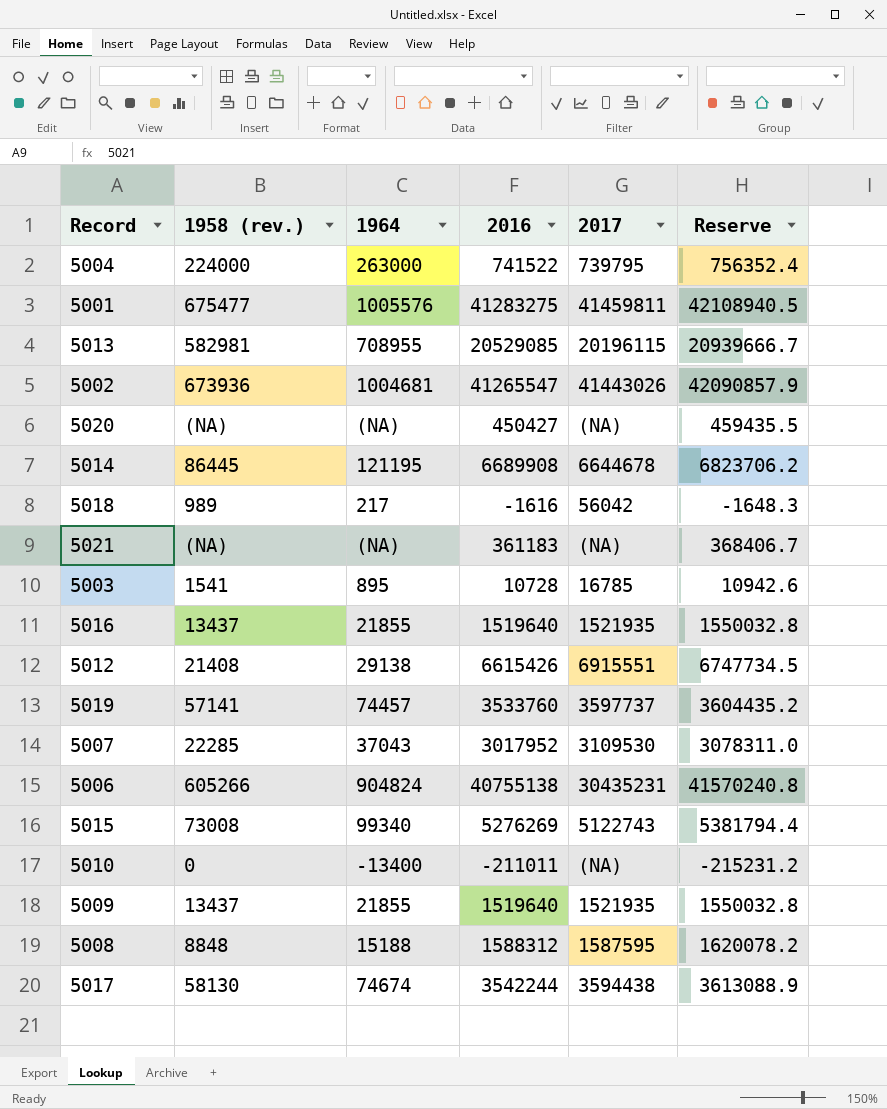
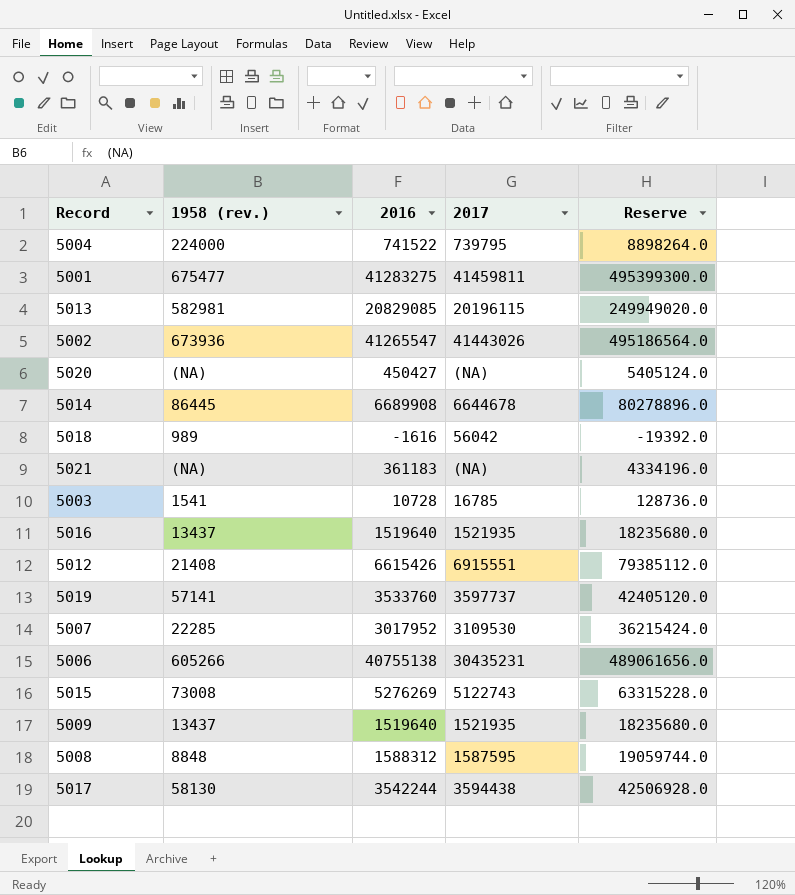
column 1964 | position: 3 -> none
column Reserve | formula: [2016] * 1.02 -> [2016] * 12
row 5010: 0 | -13400 | -211011 | (NA) | -215231.2 -> none
5013 | 2016: 20529085 -> 20829085

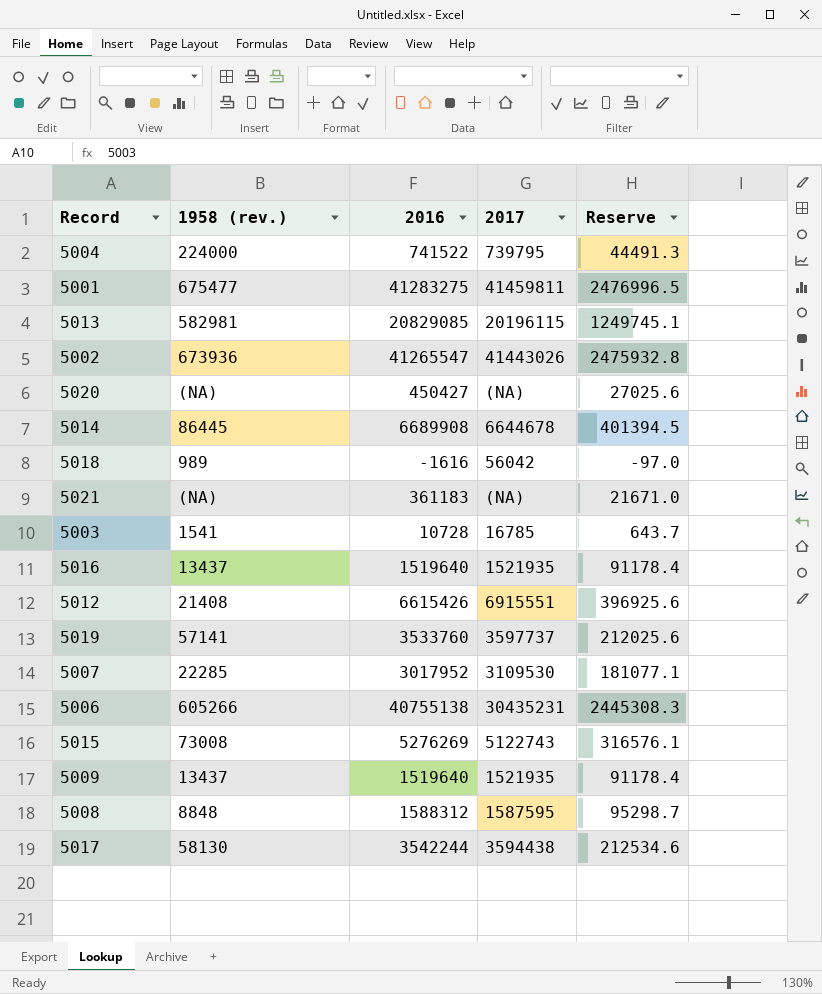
column Reserve | formula: [2016] * 12 -> [2016] * 0.06

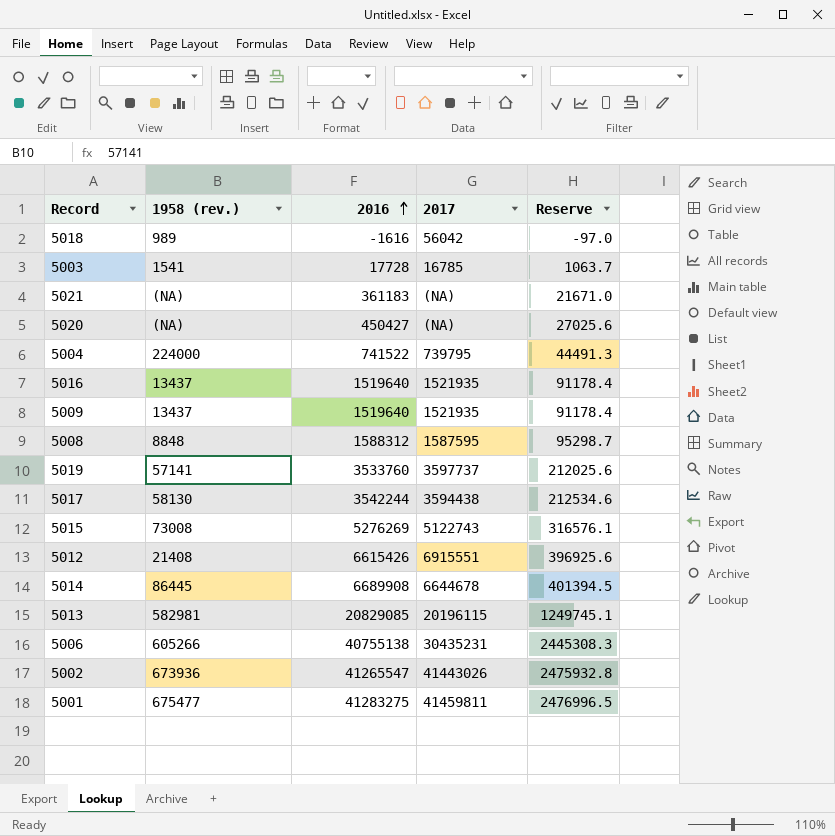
row order: none -> 2016 ascending
row 5007: 22285 | 3017952 | 3109530 | 181077.1 -> none
5003 | 2016: 10728 -> 17728
5003 | Reserve: 643.7 -> 1063.7

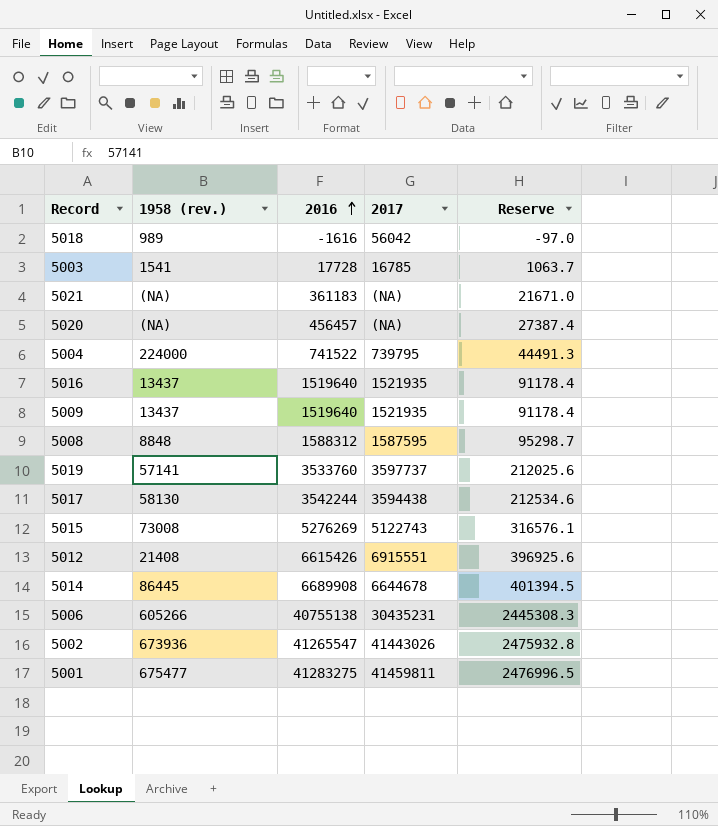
row 5013: 582981 | 20829085 | 20196115 | 1249745.1 -> none
5020 | 2016: 450427 -> 456457
5020 | Reserve: 27025.6 -> 27387.4

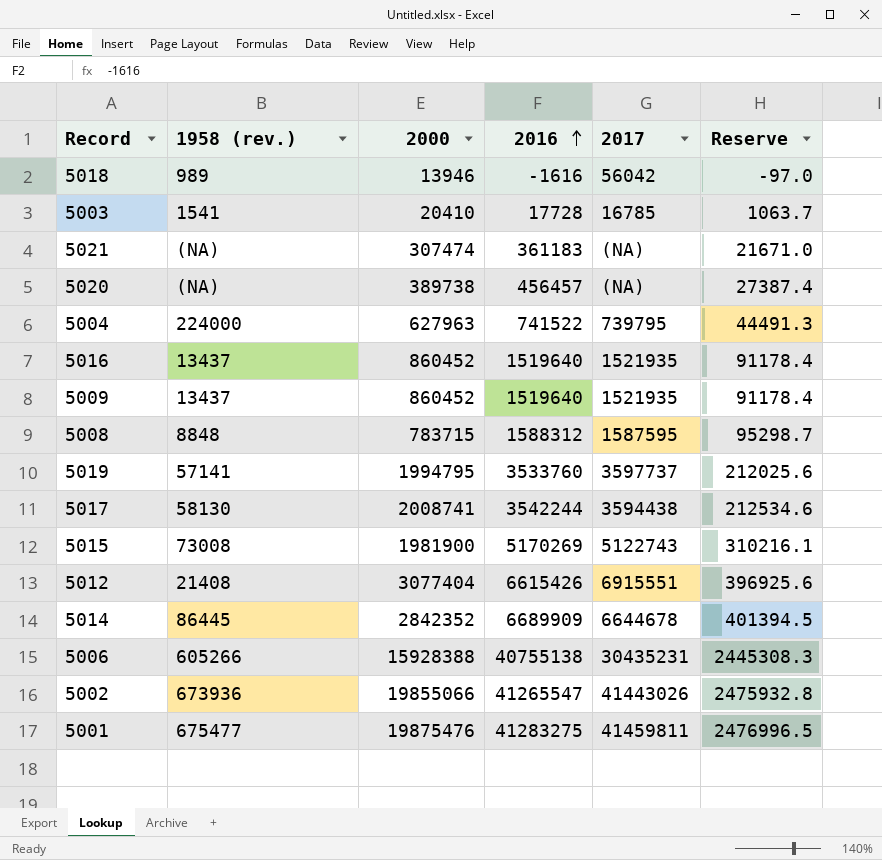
column 2000 | position: none -> 3
5015 | 2016: 5276269 -> 5170269
5015 | Reserve: 316576.1 -> 310216.1
5014 | 2016: 6689908 -> 6689909

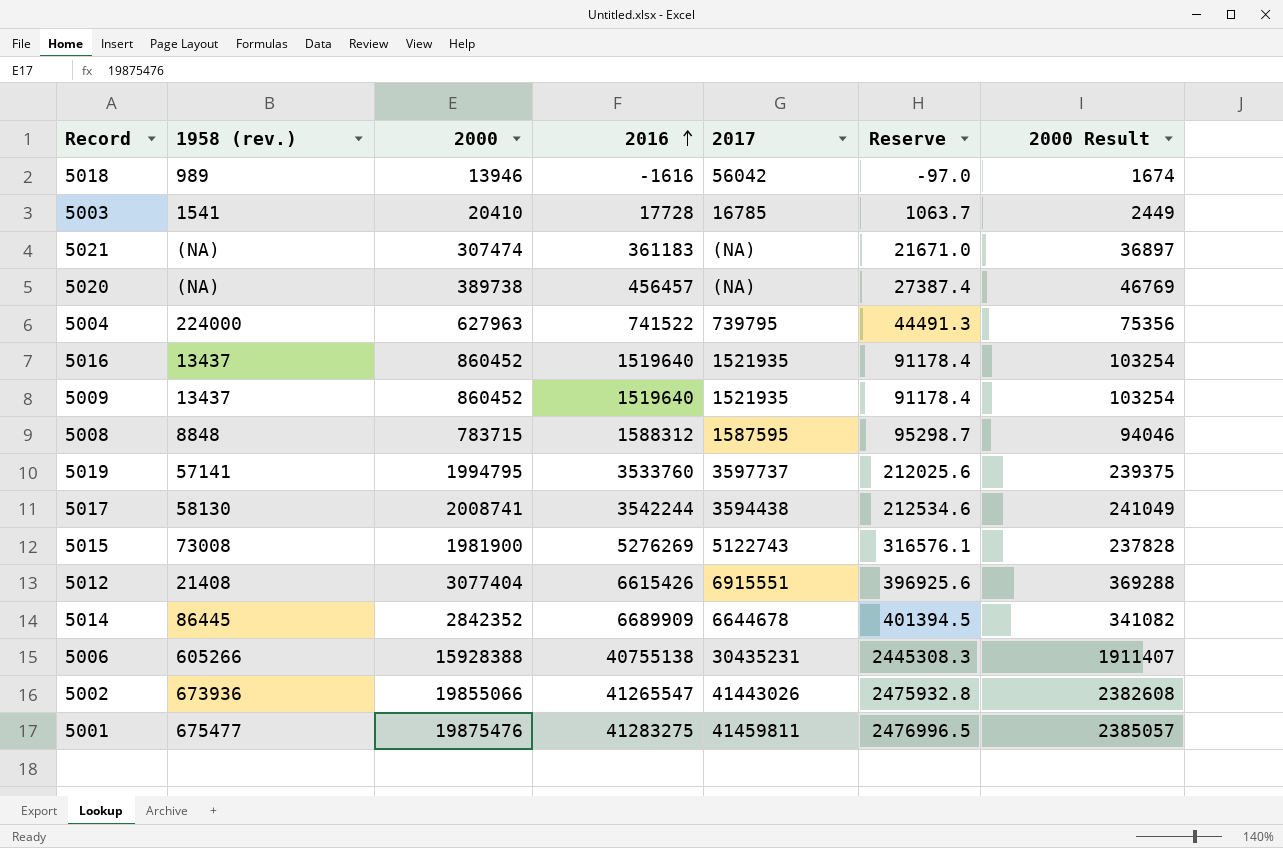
column 2000 Result | formula: none -> [2000] * 0.12
5015 | 2016: 5170269 -> 5276269
5015 | Reserve: 310216.1 -> 316576.1

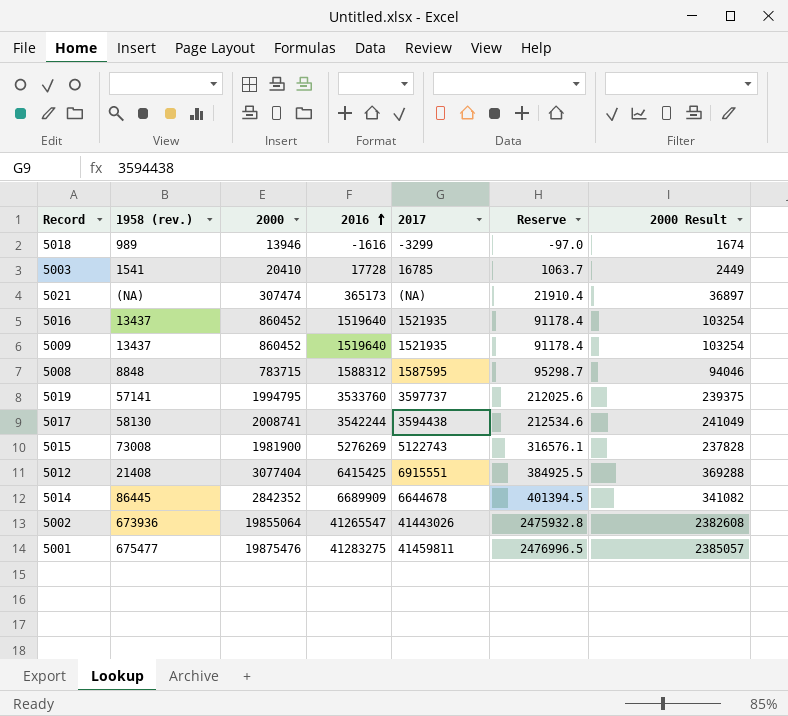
row 5020: (NA) | 389738 | 456457 | (NA) | 27387.4 | 46769 -> none
row 5004: 224000 | 627963 | 741522 | 739795 | 44491.3 | 75356 -> none
row 5006: 605266 | 15928388 | 40755138 | 30435231 | 2445308.3 | 1911407 -> none
5018 | 2017: 56042 -> -3299
5021 | 2016: 361183 -> 365173
5021 | Reserve: 21671.0 -> 21910.4
5012 | 2016: 6615426 -> 6415425
5012 | Reserve: 396925.6 -> 384925.5
5002 | 2000: 19855066 -> 19855064

